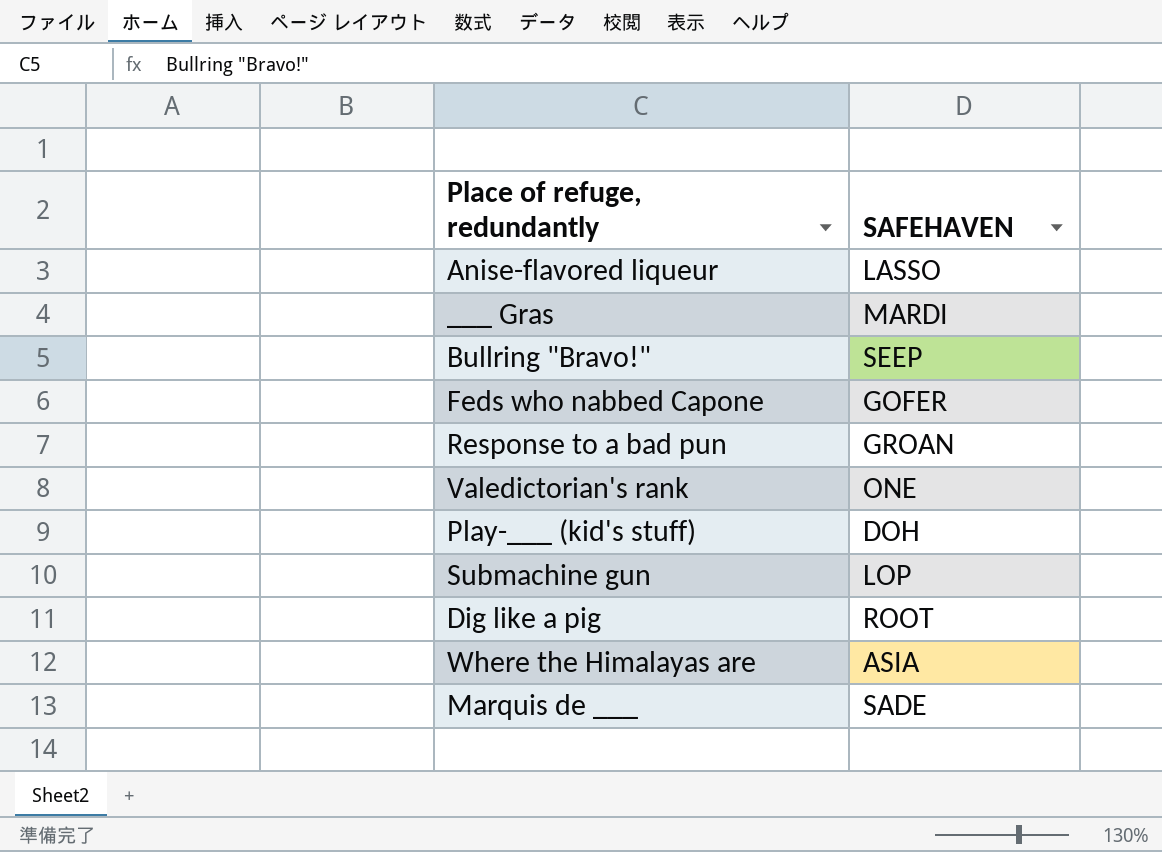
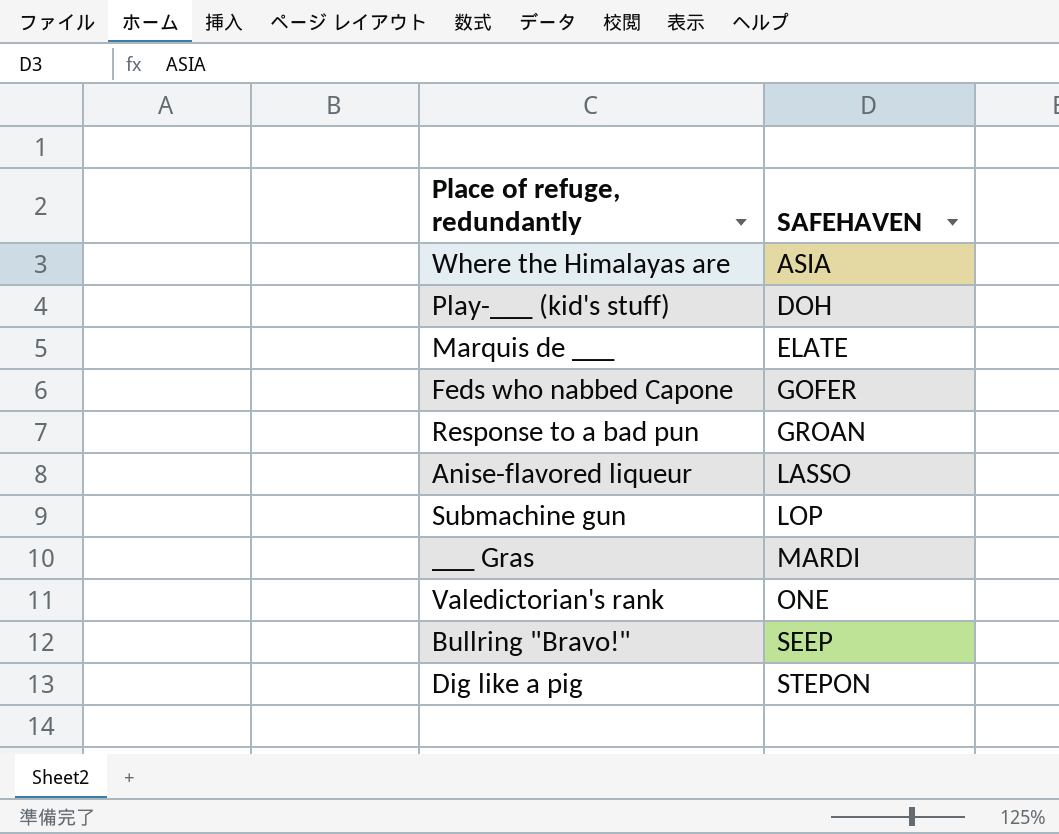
row order: none -> SAFEHAVEN ascending
Marquis de ___ | SAFEHAVEN: SADE -> ELATE
Dig like a pig | SAFEHAVEN: ROOT -> STEPON

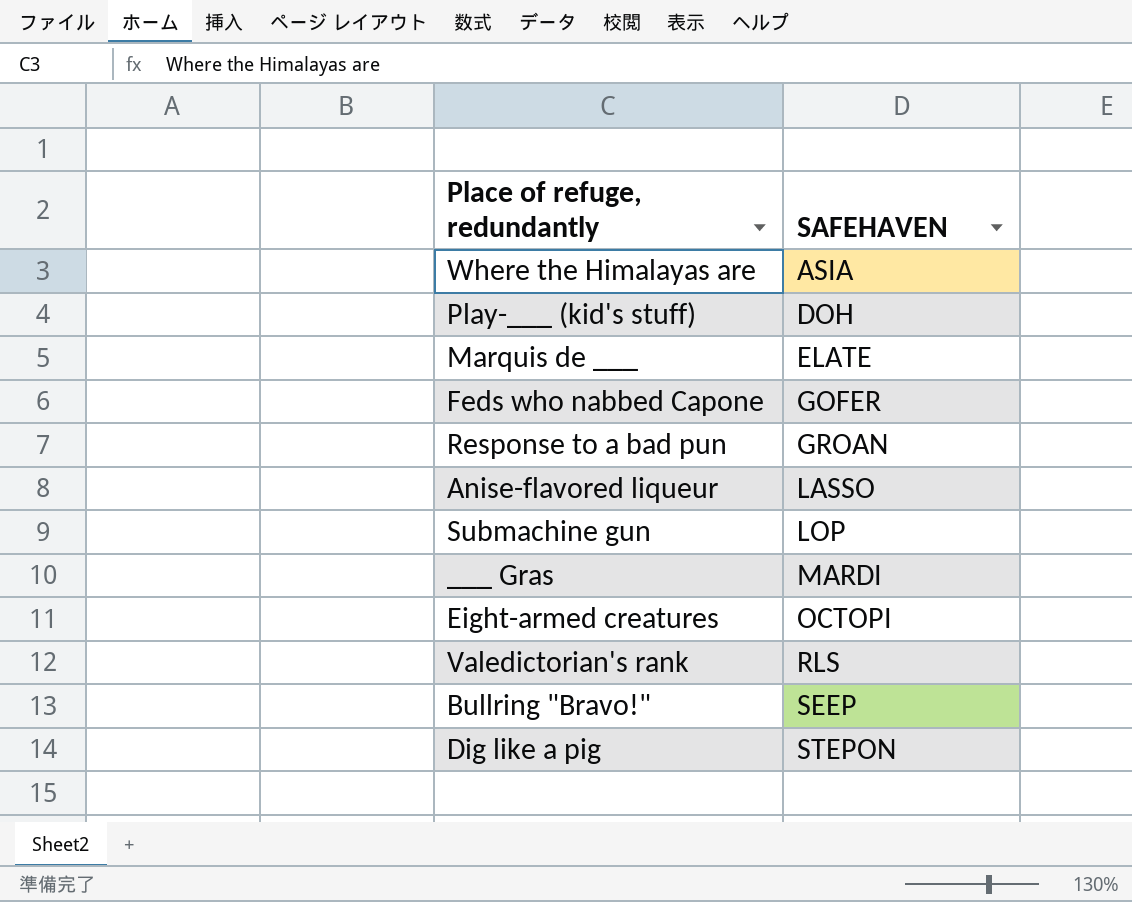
row Eight-armed creatures: none -> OCTOPI
Valedictorian's rank | SAFEHAVEN: ONE -> RLS

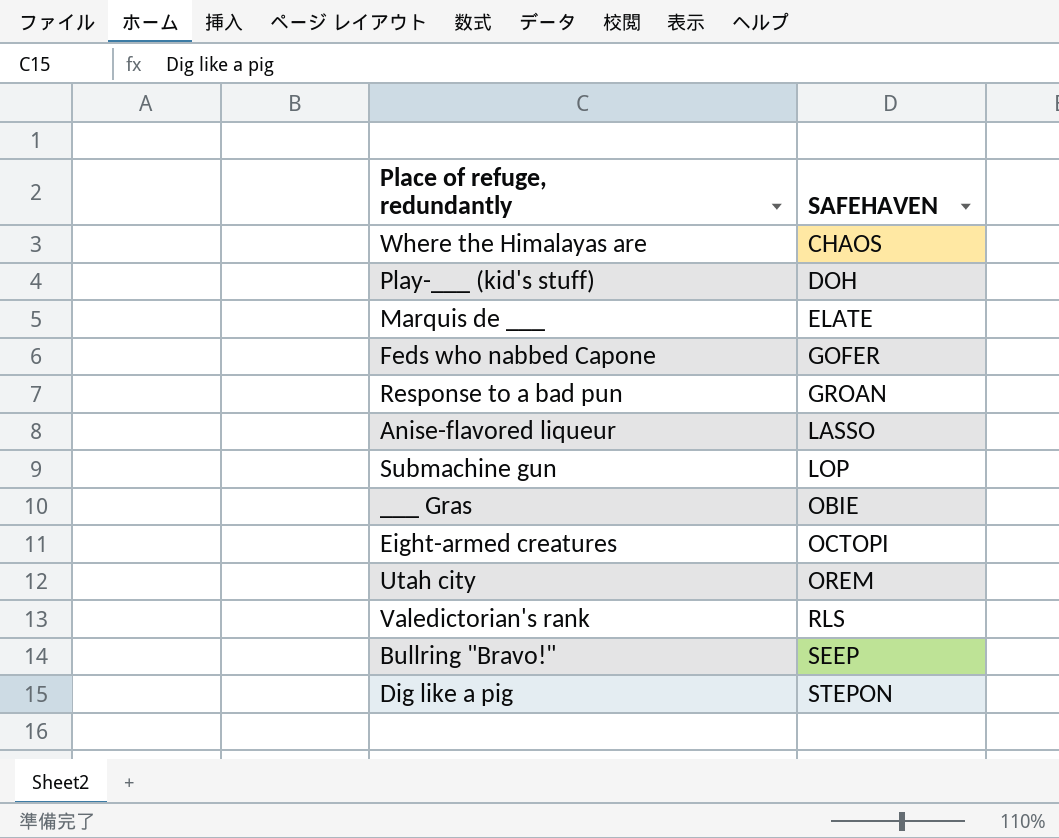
Where the Himalayas are | SAFEHAVEN: ASIA -> CHAOS
___ Gras | SAFEHAVEN: MARDI -> OBIE
row Utah city: none -> OREM

